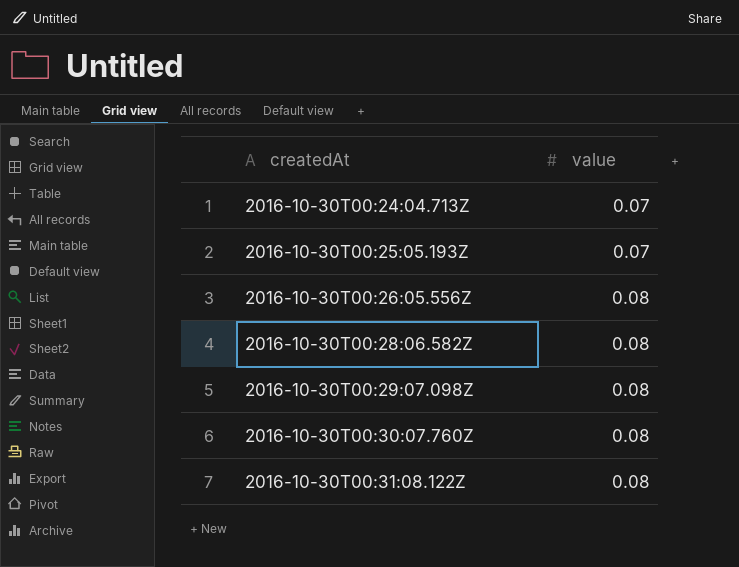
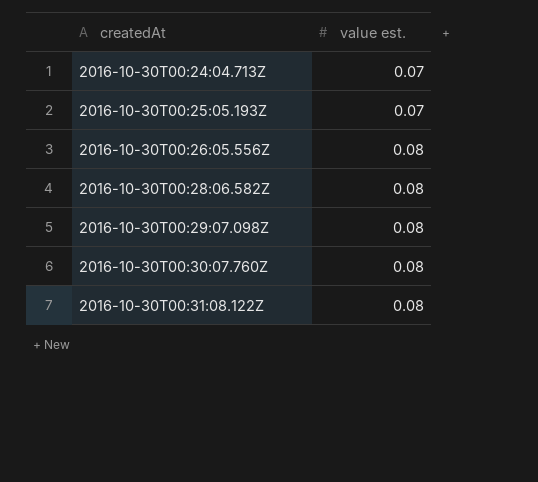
column name: value -> value est.

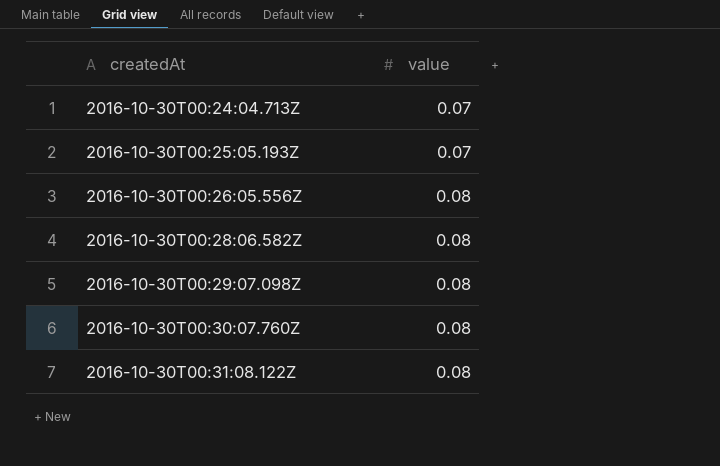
column name: value est. -> value

